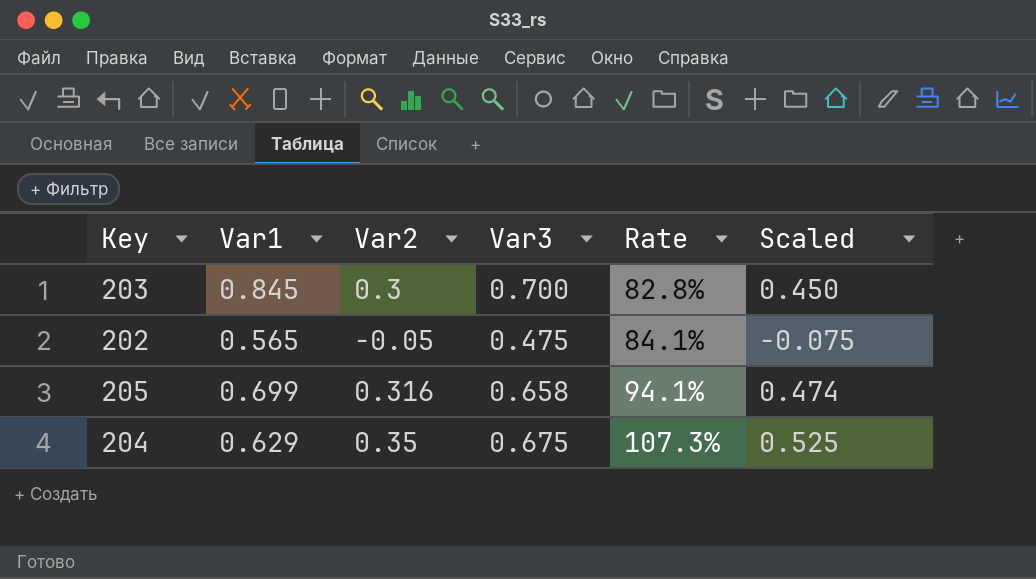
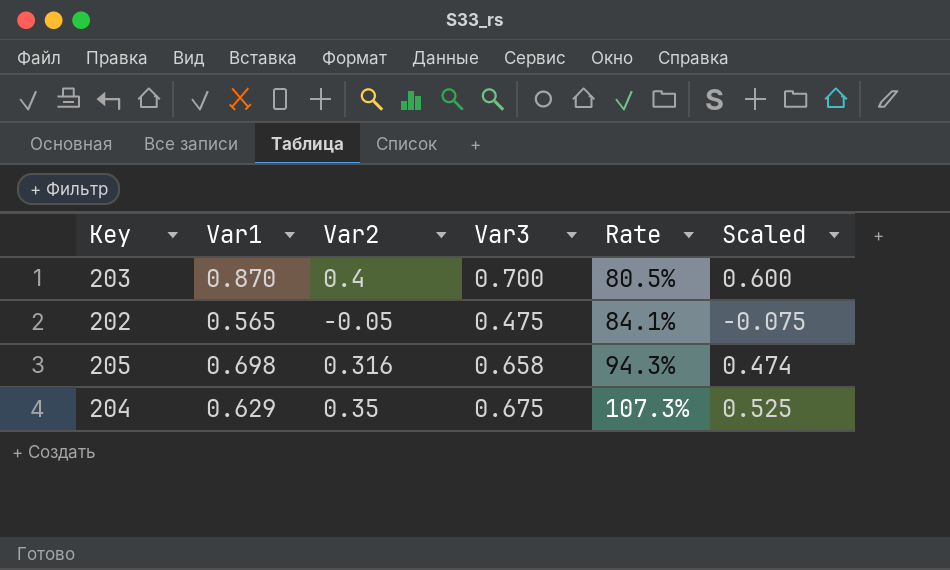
203 | Var1: 0.845 -> 0.870
203 | Var2: 0.3 -> 0.4
203 | Rate: 82.8% -> 80.5%
203 | Scaled: 0.450 -> 0.600
205 | Var1: 0.699 -> 0.698
205 | Rate: 94.1% -> 94.3%

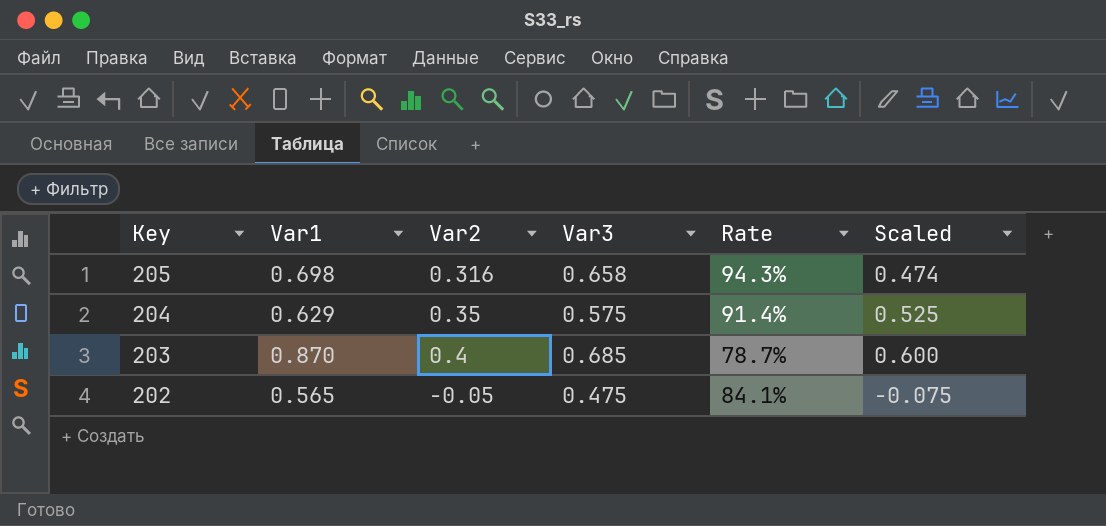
row order: Rate ascending -> Key descending
204 | Var3: 0.675 -> 0.575
204 | Rate: 107.3% -> 91.4%
203 | Var3: 0.700 -> 0.685
203 | Rate: 80.5% -> 78.7%

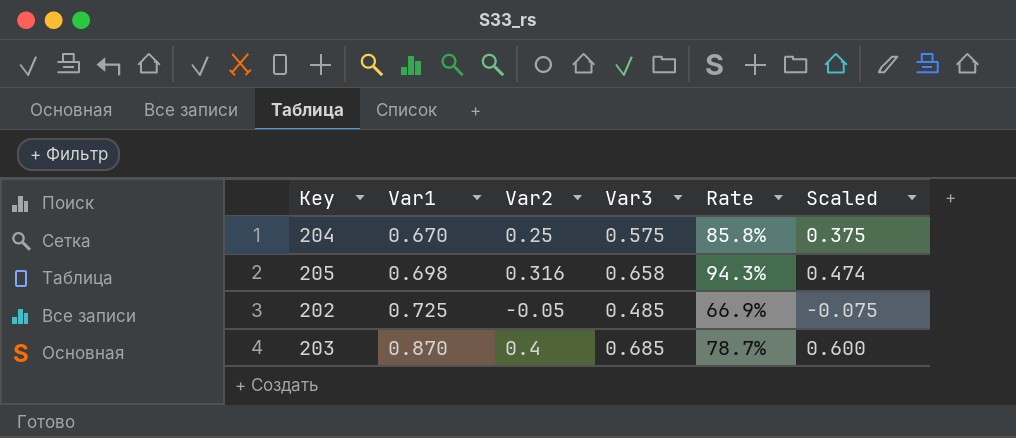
row order: Key descending -> Var1 ascending
204 | Var1: 0.629 -> 0.670
204 | Var2: 0.35 -> 0.25
204 | Rate: 91.4% -> 85.8%
204 | Scaled: 0.525 -> 0.375
202 | Var1: 0.565 -> 0.725
202 | Var3: 0.475 -> 0.485
202 | Rate: 84.1% -> 66.9%

